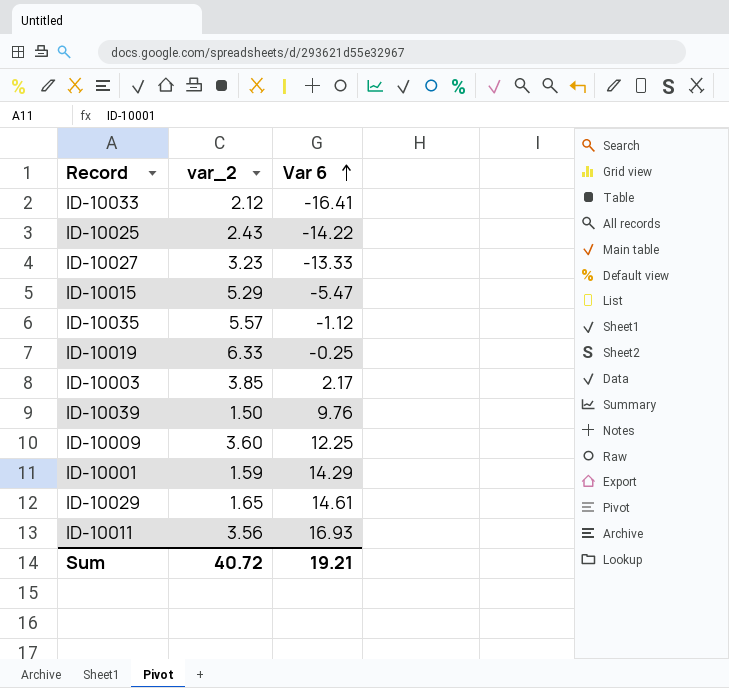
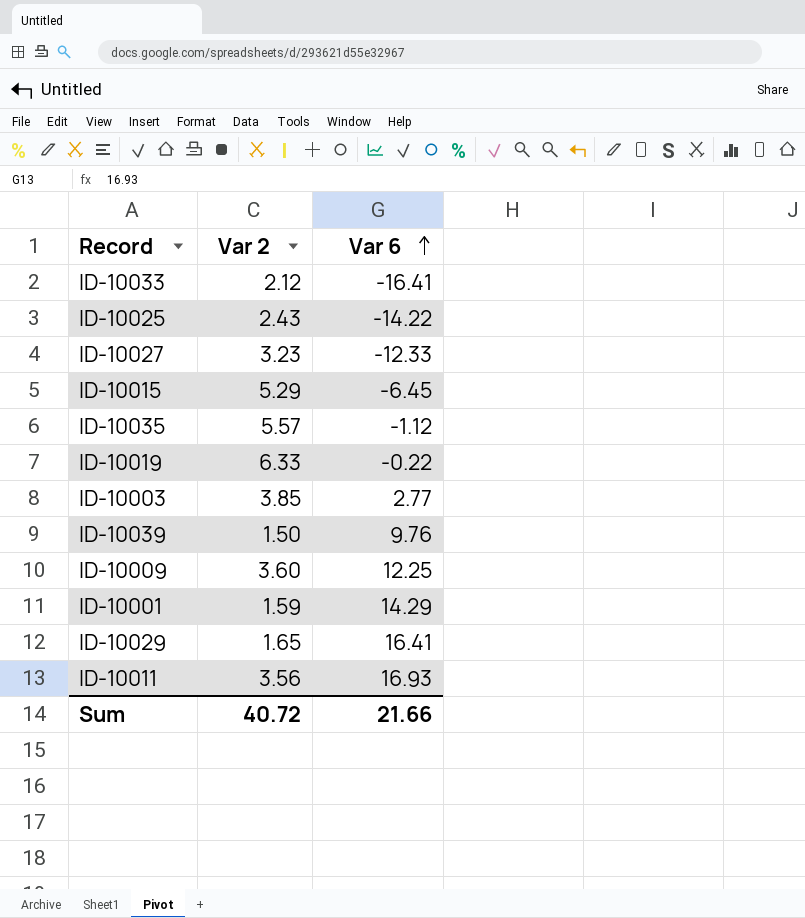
column name: var_2 -> Var 2
ID-10027 | Var 6: -13.33 -> -12.33
ID-10015 | Var 6: -5.47 -> -6.45
ID-10019 | Var 6: -0.25 -> -0.22
ID-10003 | Var 6: 2.17 -> 2.77
ID-10029 | Var 6: 14.61 -> 16.41
Sum | Var 6: 19.21 -> 21.66

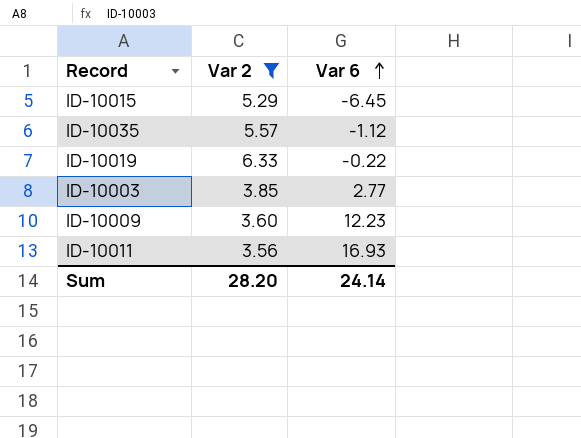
filter: none -> Var 2 >= 3.56
ID-10009 | Var 6: 12.25 -> 12.23
Sum | Var 2: 40.72 -> 28.20
Sum | Var 6: 21.66 -> 24.14

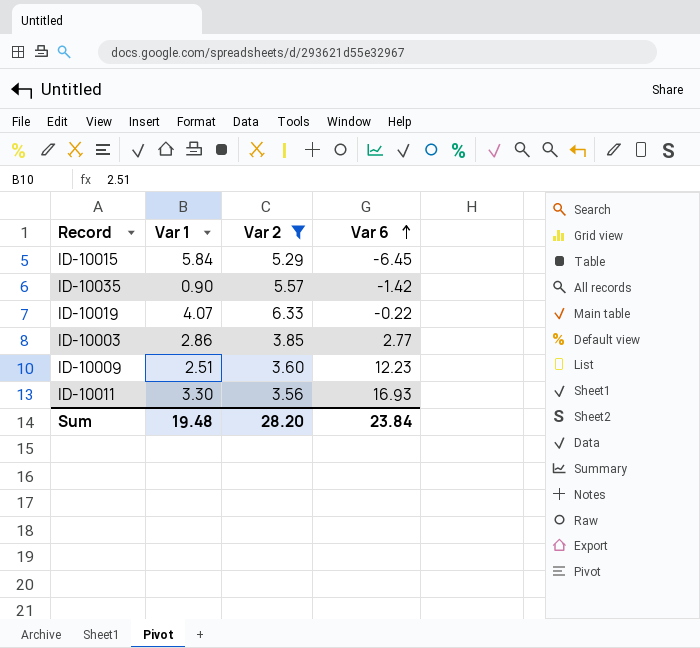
column Var 1 | position: none -> 2
ID-10035 | Var 6: -1.12 -> -1.42
Sum | Var 6: 24.14 -> 23.84

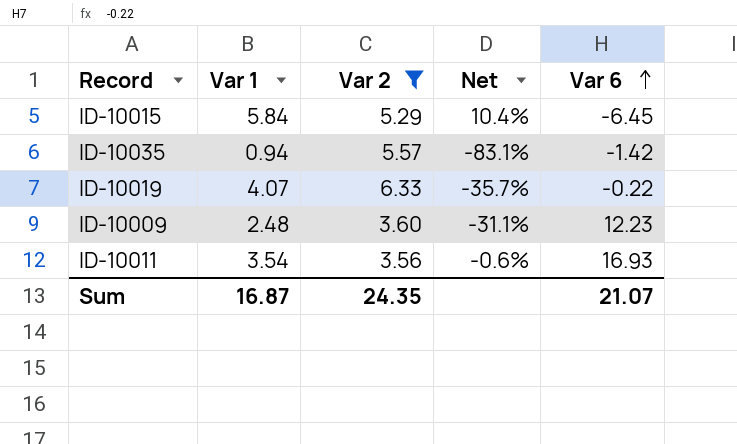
column Net | formula: none -> ([Var 1] - [Var 2]) / [Var 2]
row ID-10003: 2.86 | 3.85 | 2.77 -> none
ID-10035 | Var 1: 0.90 -> 0.94
ID-10009 | Var 1: 2.51 -> 2.48
ID-10011 | Var 1: 3.30 -> 3.54
Sum | Var 1: 19.48 -> 16.87
Sum | Var 2: 28.20 -> 24.35
Sum | Var 6: 23.84 -> 21.07

